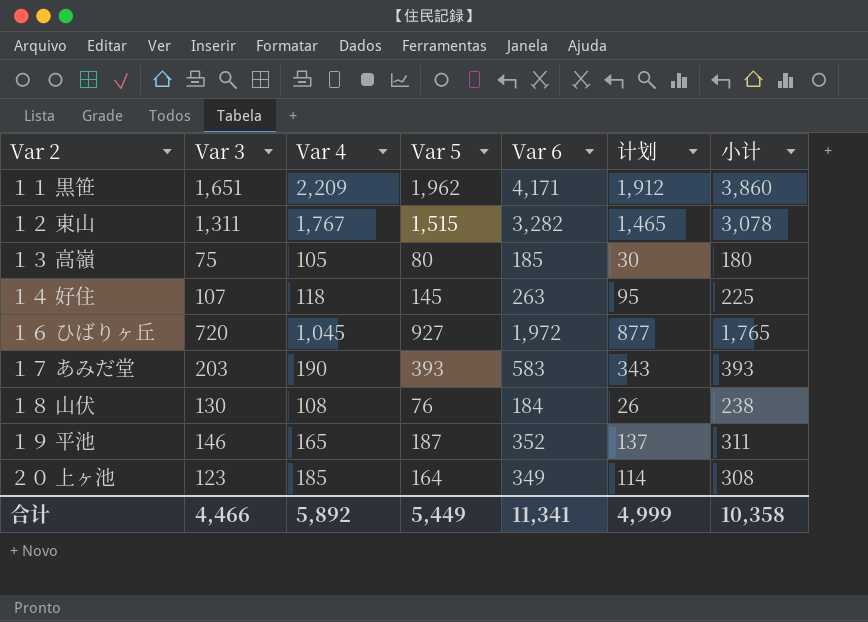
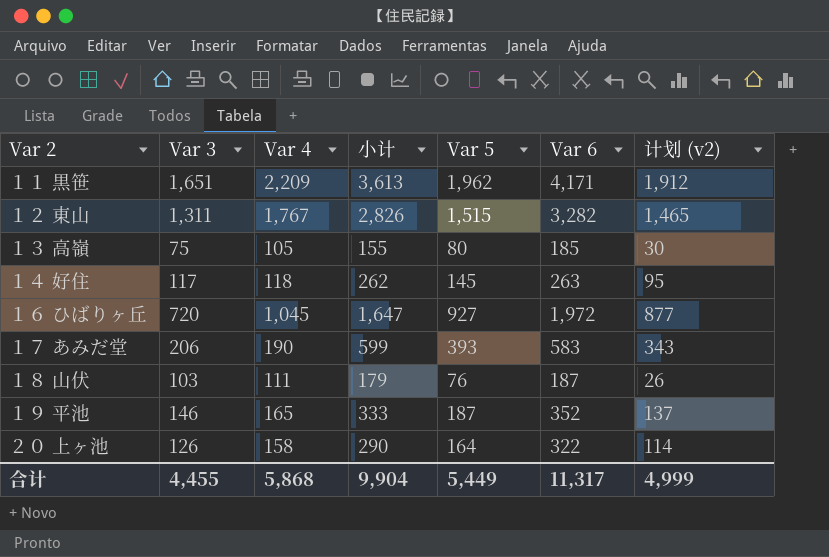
column 小计 | formula: [Var 3] + [Var 4] -> [Var 3] + [Var 5]
column 小计 | position: 7 -> 4
column name: 计划 -> 计划 (v2)
１４ 好住 | Var 3: 107 -> 117
１７ あみだ堂 | Var 3: 203 -> 206
１８ 山伏 | Var 3: 130 -> 103
１８ 山伏 | Var 4: 108 -> 111
１８ 山伏 | Var 6: 184 -> 187
２０ 上ヶ池 | Var 3: 123 -> 126
２０ 上ヶ池 | Var 4: 185 -> 158
２０ 上ヶ池 | Var 6: 349 -> 322
合计 | Var 3: 4,466 -> 4,455
合计 | Var 4: 5,892 -> 5,868
合计 | 小计: 10,358 -> 9,904
合计 | Var 6: 11,341 -> 11,317

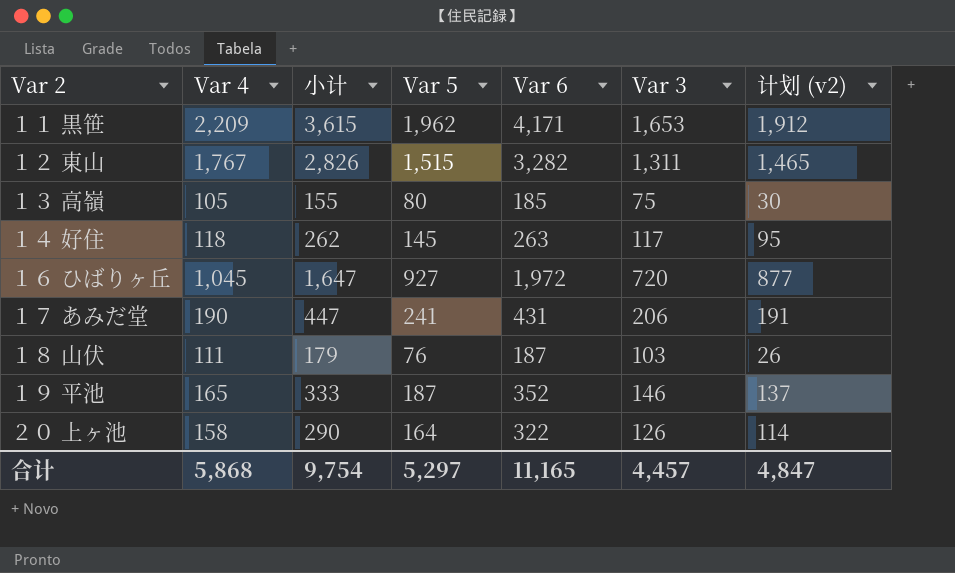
column Var 3 | position: 2 -> 6
１１ 黒笹 | 小计: 3,613 -> 3,615
１１ 黒笹 | Var 3: 1,651 -> 1,653
１７ あみだ堂 | 小计: 599 -> 447
１７ あみだ堂 | Var 5: 393 -> 241
１７ あみだ堂 | Var 6: 583 -> 431
１７ あみだ堂 | 计划 (v2): 343 -> 191
合计 | 小计: 9,904 -> 9,754
合计 | Var 5: 5,449 -> 5,297
合计 | Var 6: 11,317 -> 11,165
合计 | Var 3: 4,455 -> 4,457
合计 | 计划 (v2): 4,999 -> 4,847

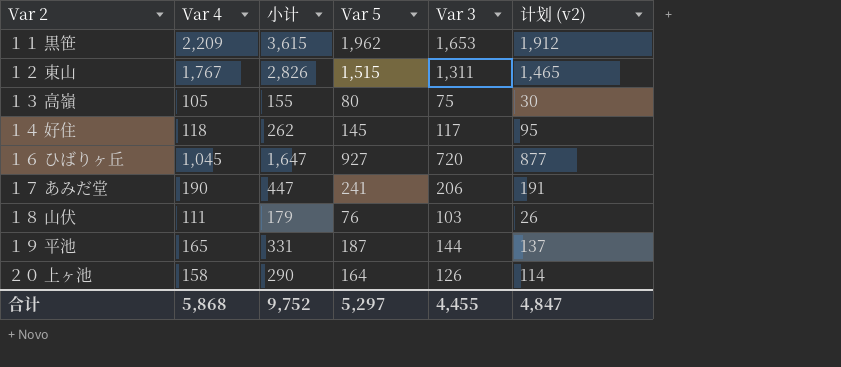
column Var 6 | formula: [Var 4] + [Var 5] -> none
１９ 平池 | 小计: 333 -> 331
１９ 平池 | Var 3: 146 -> 144
合计 | 小计: 9,754 -> 9,752
合计 | Var 3: 4,457 -> 4,455

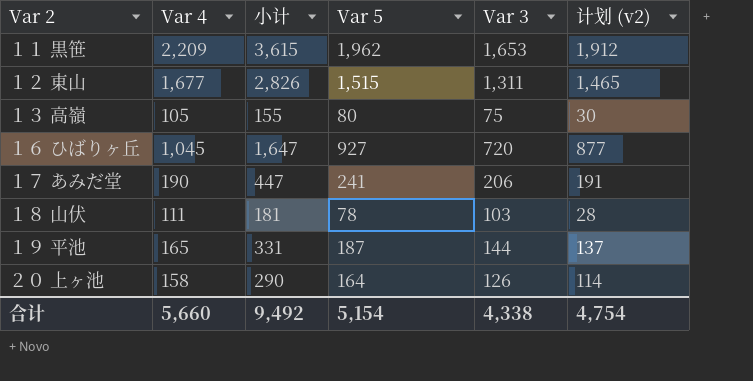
row １４ 好住: 118 | 262 | 145 | 117 | 95 -> none
１２ 東山 | Var 4: 1,767 -> 1,677
１８ 山伏 | 小计: 179 -> 181
１８ 山伏 | Var 5: 76 -> 78
１８ 山伏 | 计划 (v2): 26 -> 28
合计 | Var 4: 5,868 -> 5,660
合计 | 小计: 9,752 -> 9,492
合计 | Var 5: 5,297 -> 5,154
合计 | Var 3: 4,455 -> 4,338
合计 | 计划 (v2): 4,847 -> 4,754

